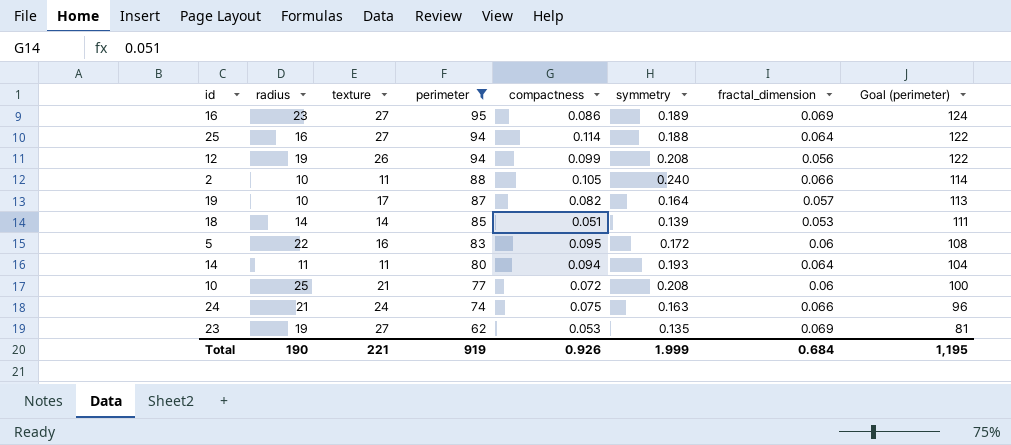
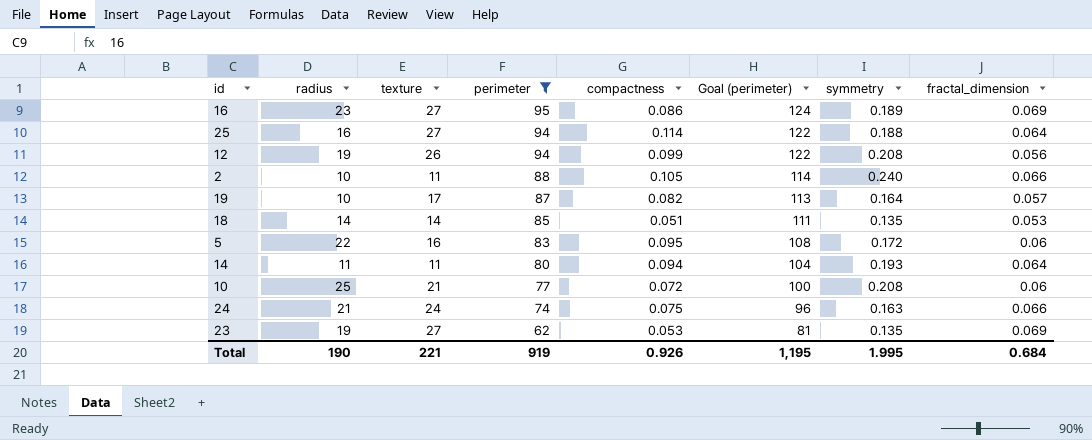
column Goal (perimeter) | position: 8 -> 6
18 | symmetry: 0.139 -> 0.135
Total | symmetry: 1.999 -> 1.995

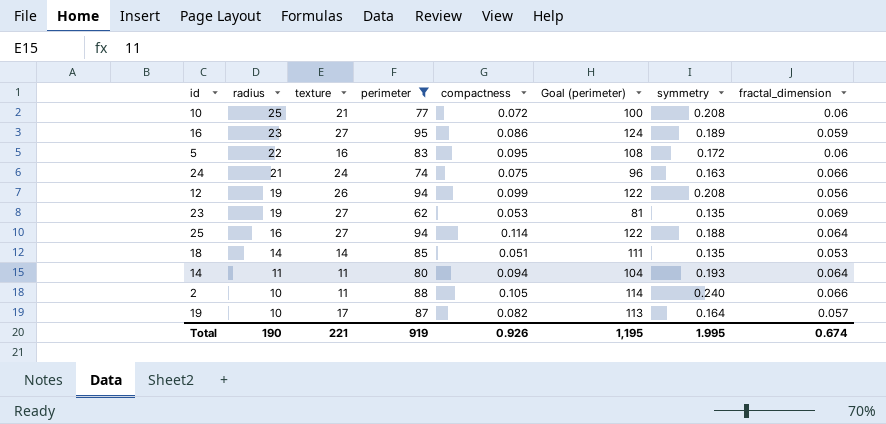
row order: perimeter descending -> radius descending
16 | fractal_dimension: 0.069 -> 0.059
Total | fractal_dimension: 0.684 -> 0.674

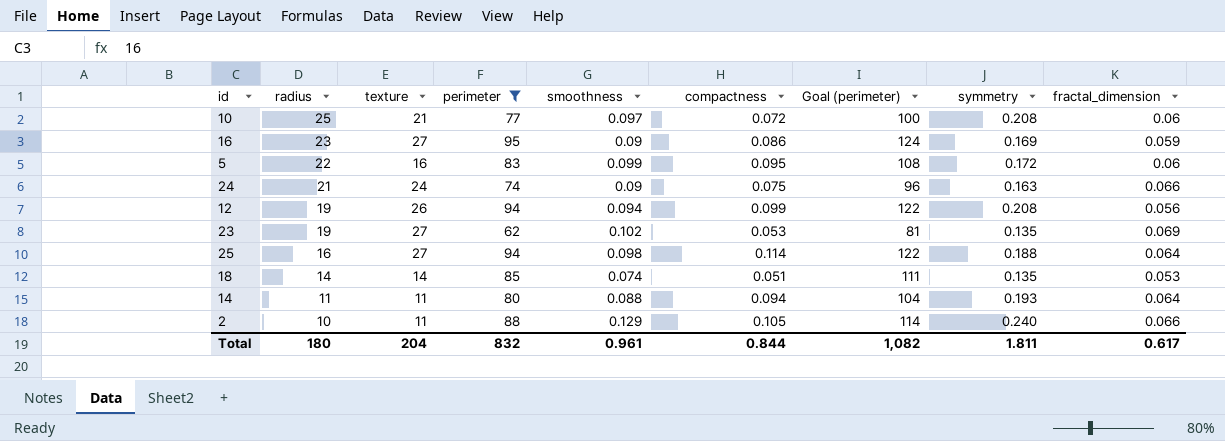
column smoothness | position: none -> 5
row 19: 10 | 17 | 87 | 0.082 | 113 | 0.164 | 0.057 -> none
16 | symmetry: 0.189 -> 0.169
Total | radius: 190 -> 180
Total | texture: 221 -> 204
Total | perimeter: 919 -> 832
Total | compactness: 0.926 -> 0.844
Total | Goal (perimeter): 1,195 -> 1,082
Total | symmetry: 1.995 -> 1.811
Total | fractal_dimension: 0.674 -> 0.617

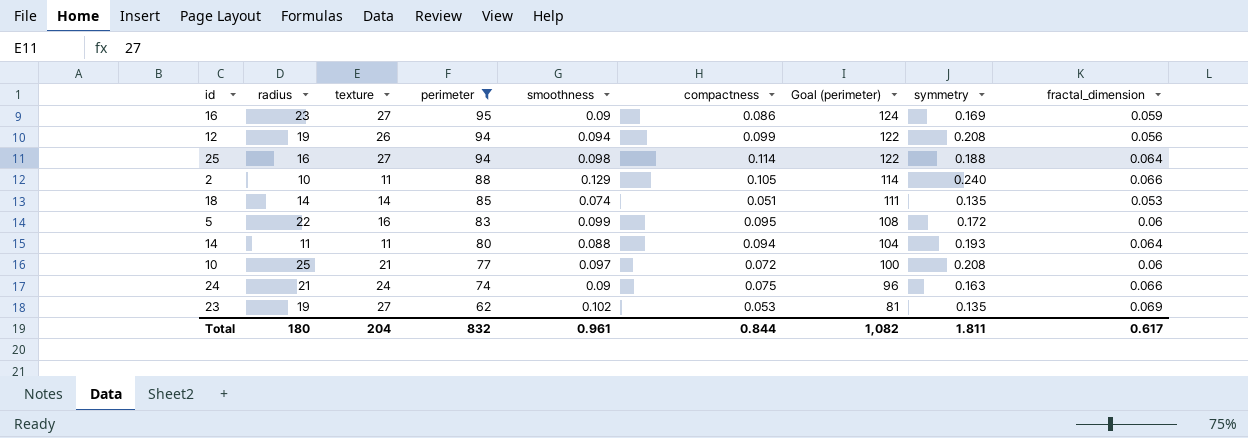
row order: radius descending -> perimeter descending

